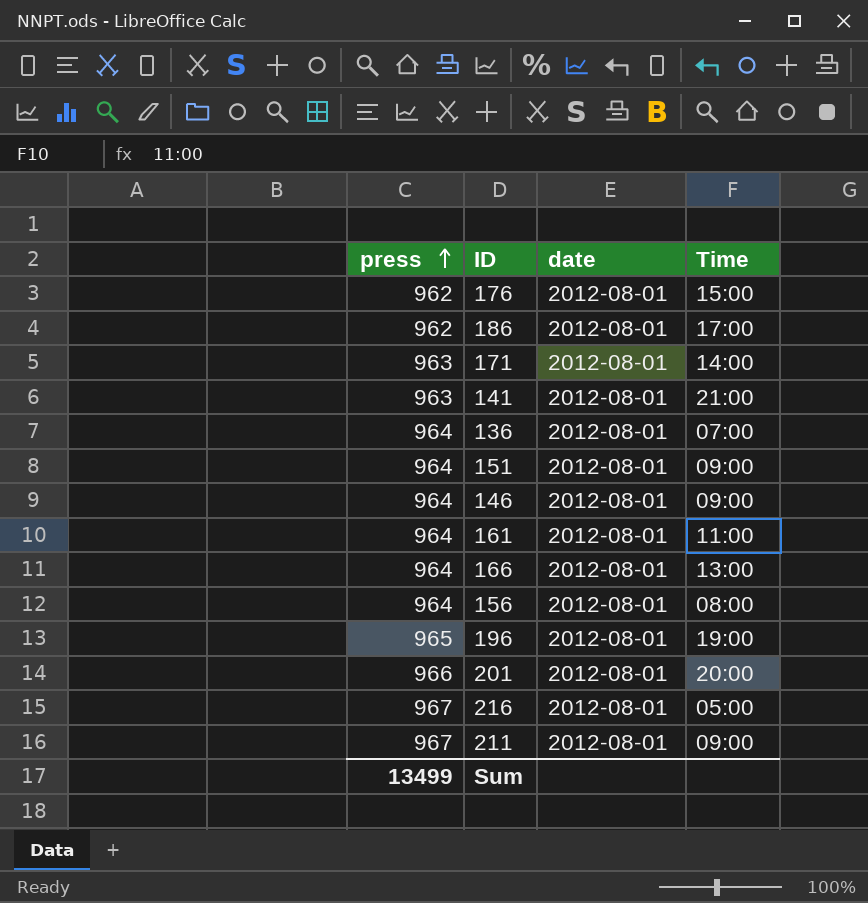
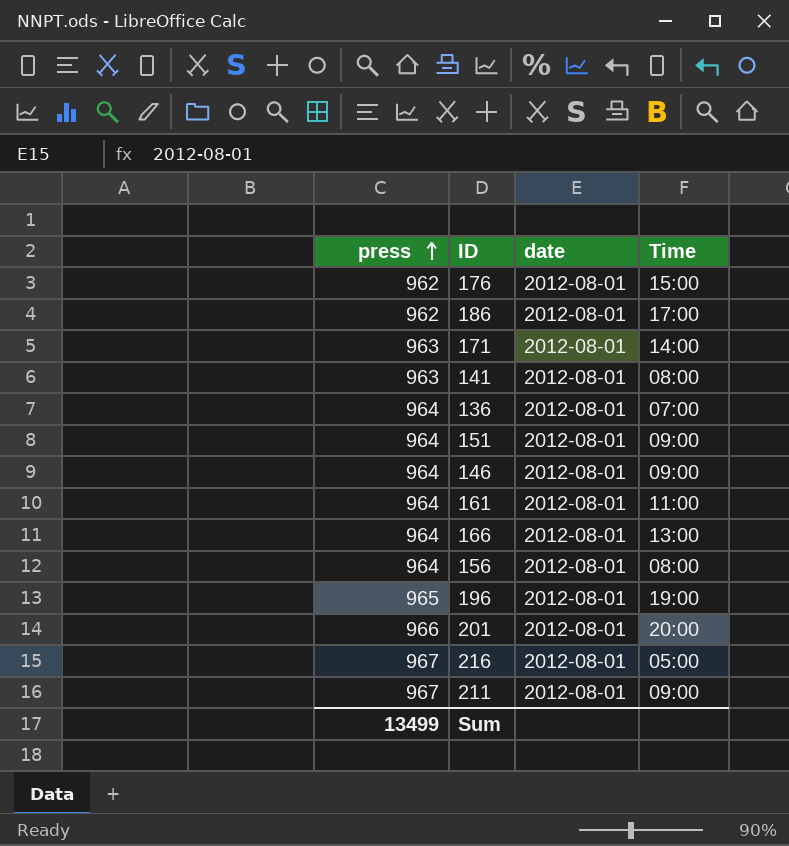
141 | Time: 21:00 -> 08:00

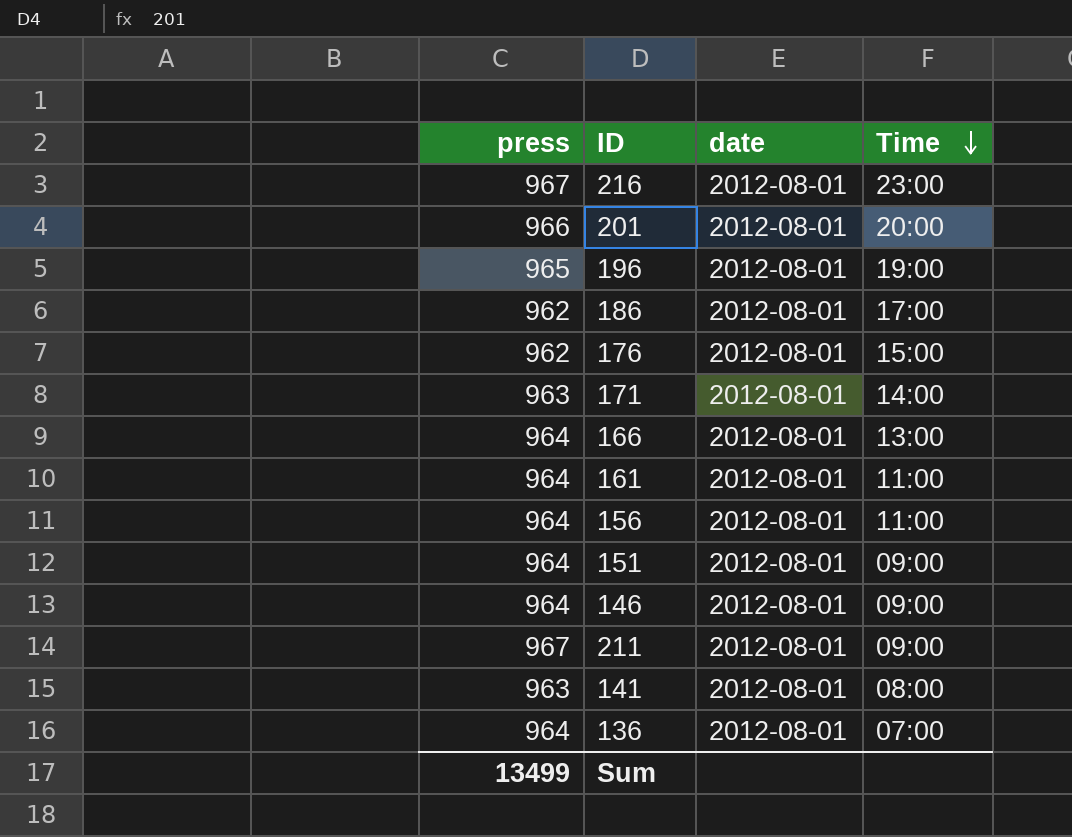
row order: press ascending -> Time descending
216 | Time: 05:00 -> 23:00
156 | Time: 08:00 -> 11:00

